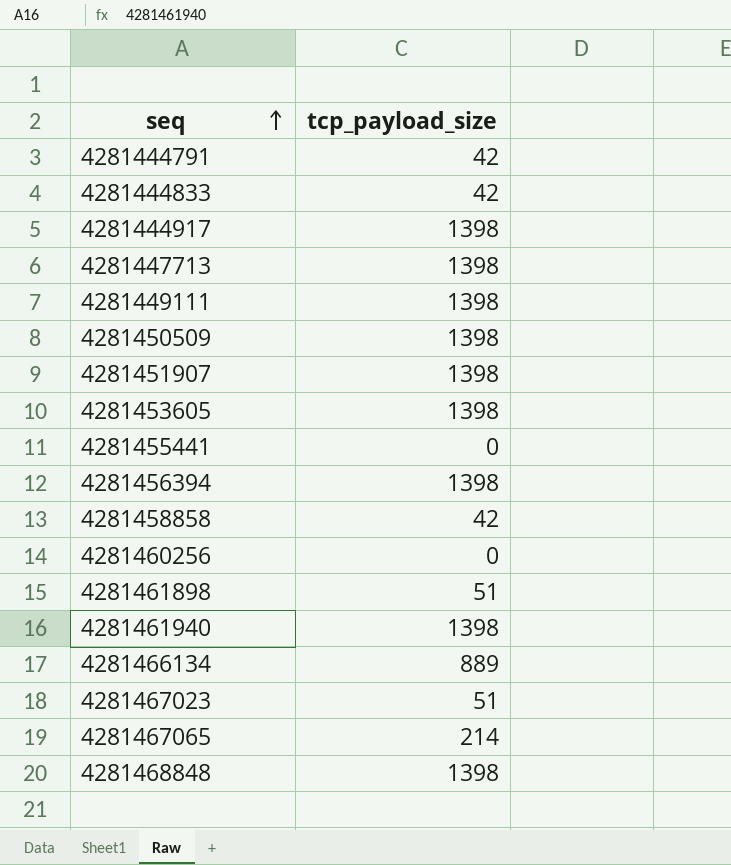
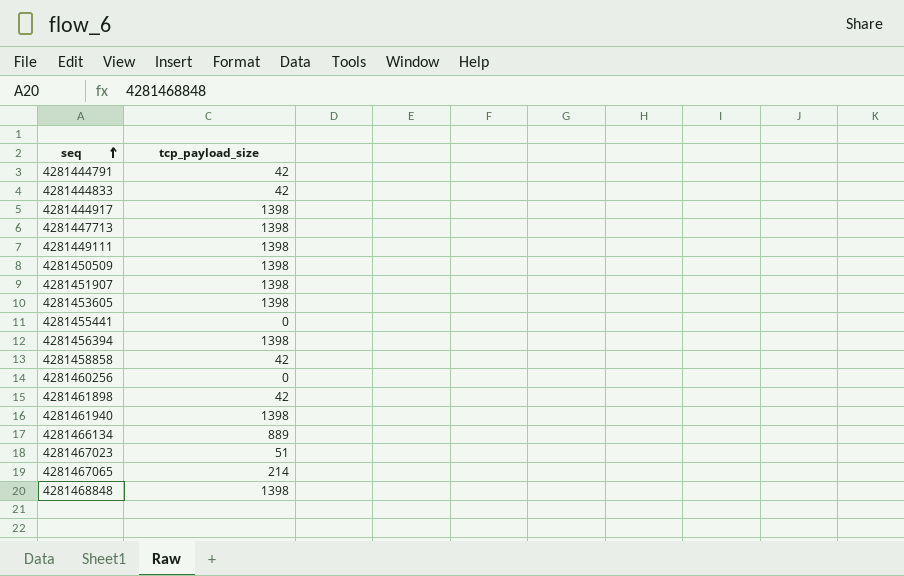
4281461898 | tcp_payload_size: 51 -> 42

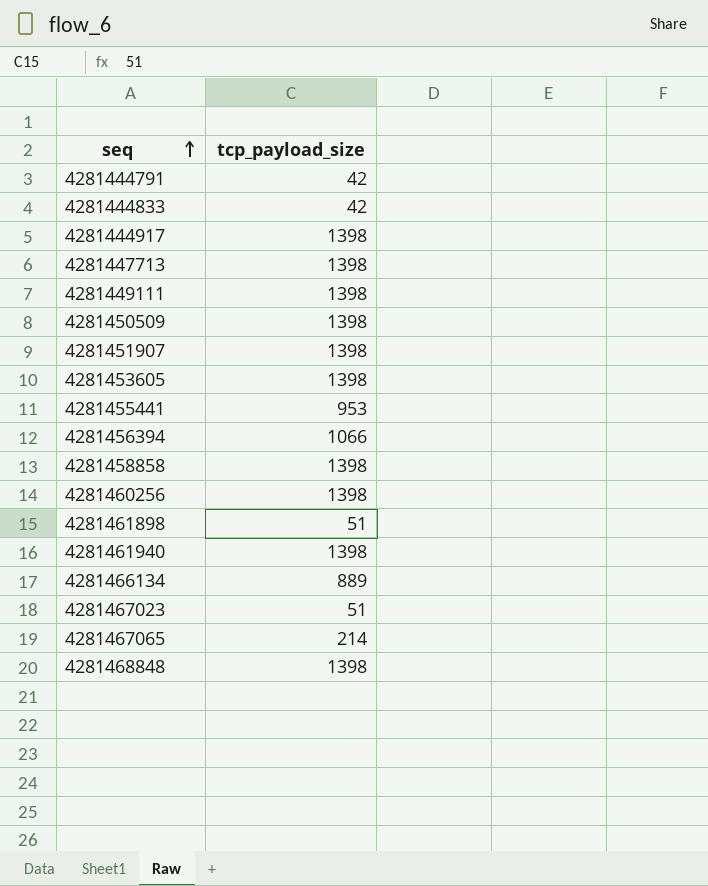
4281455441 | tcp_payload_size: 0 -> 953
4281456394 | tcp_payload_size: 1398 -> 1066
4281458858 | tcp_payload_size: 42 -> 1398
4281460256 | tcp_payload_size: 0 -> 1398
4281461898 | tcp_payload_size: 42 -> 51

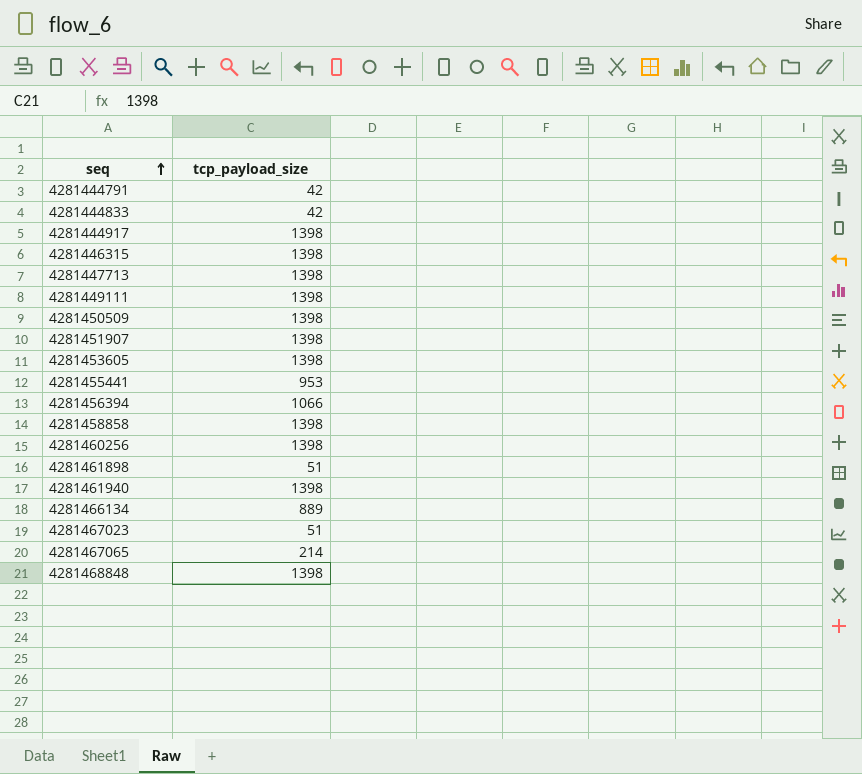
row 4281446315: none -> 1398

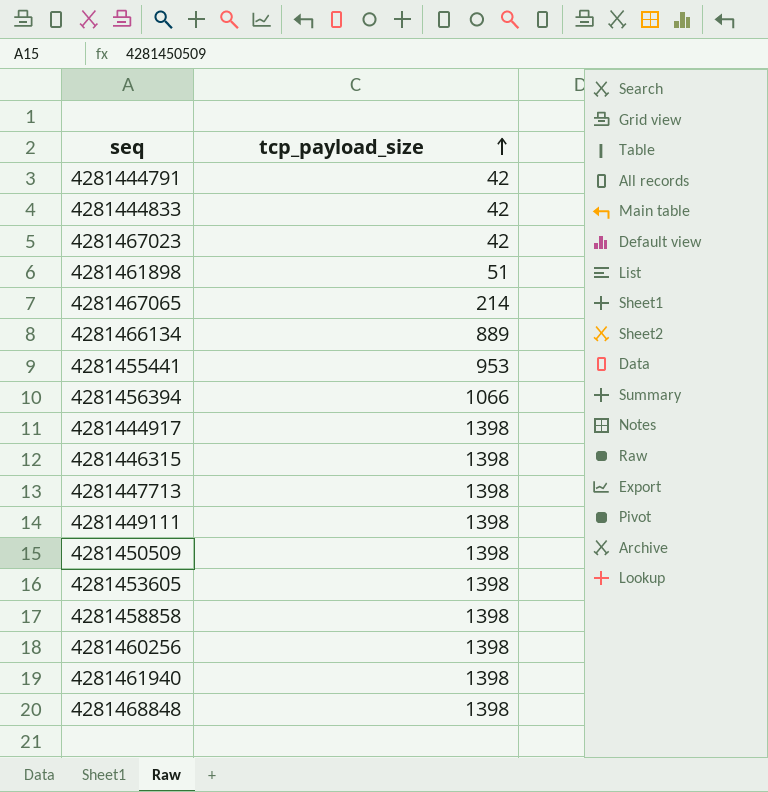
row order: seq ascending -> tcp_payload_size ascending
row 4281451907: 1398 -> none
4281467023 | tcp_payload_size: 51 -> 42

